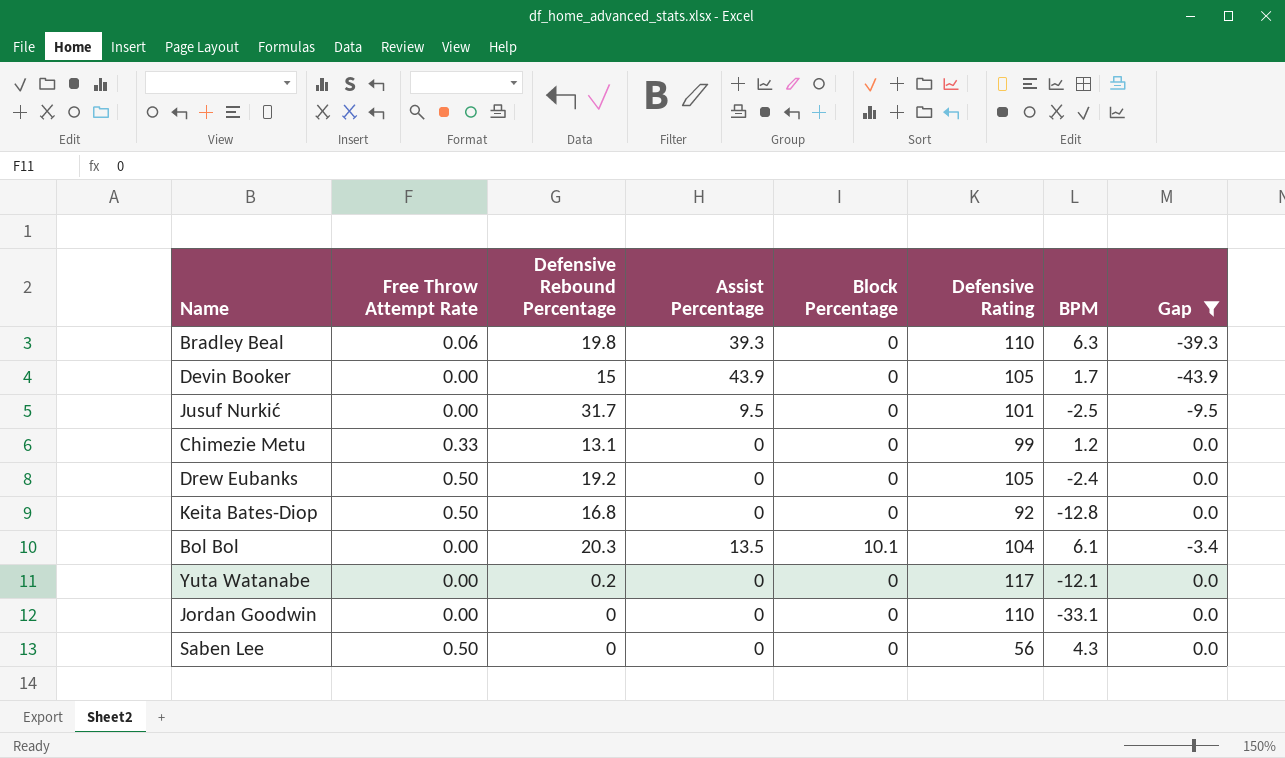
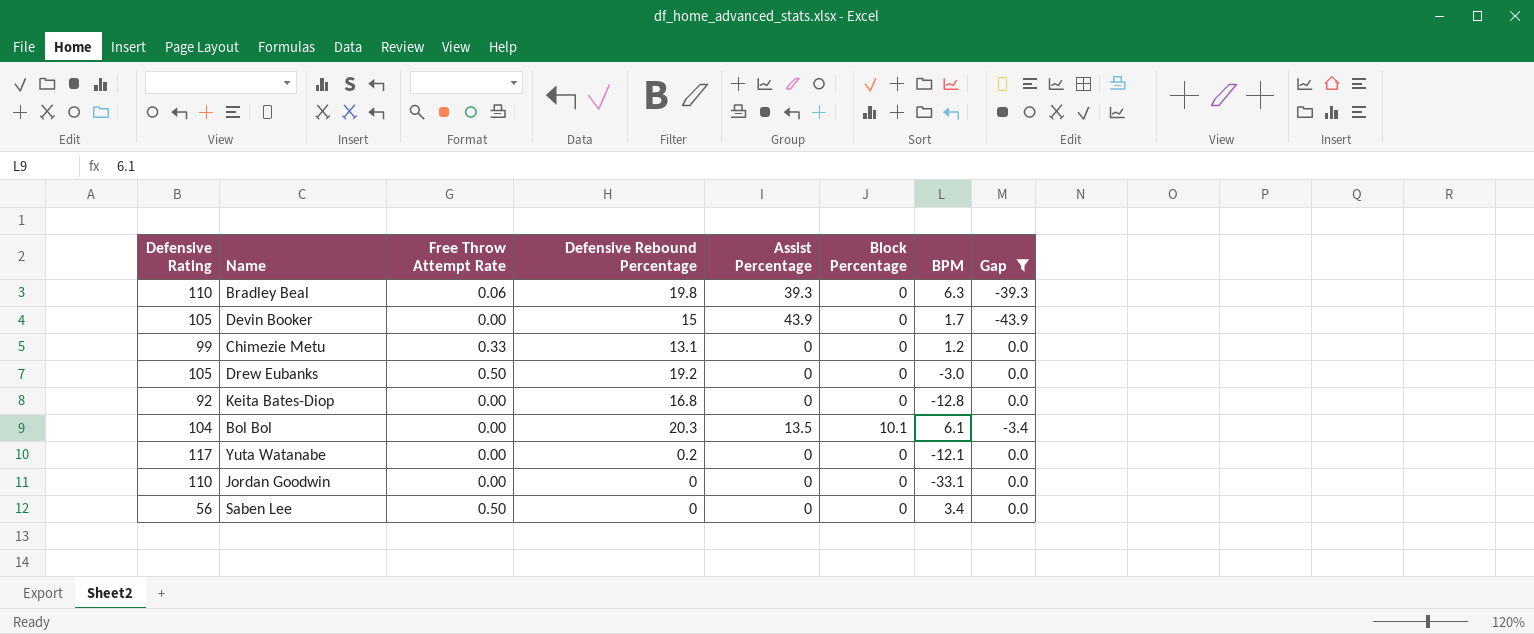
column Defensive Rating | position: 6 -> 1
row Jusuf Nurkić: 0.00 | 31.7 | 9.5 | 0 | 101 | -2.5 | -9.5 -> none
Drew Eubanks | BPM: -2.4 -> -3.0
Keita Bates-Diop | Free Throw Attempt Rate: 0.50 -> 0.00
Saben Lee | BPM: 4.3 -> 3.4

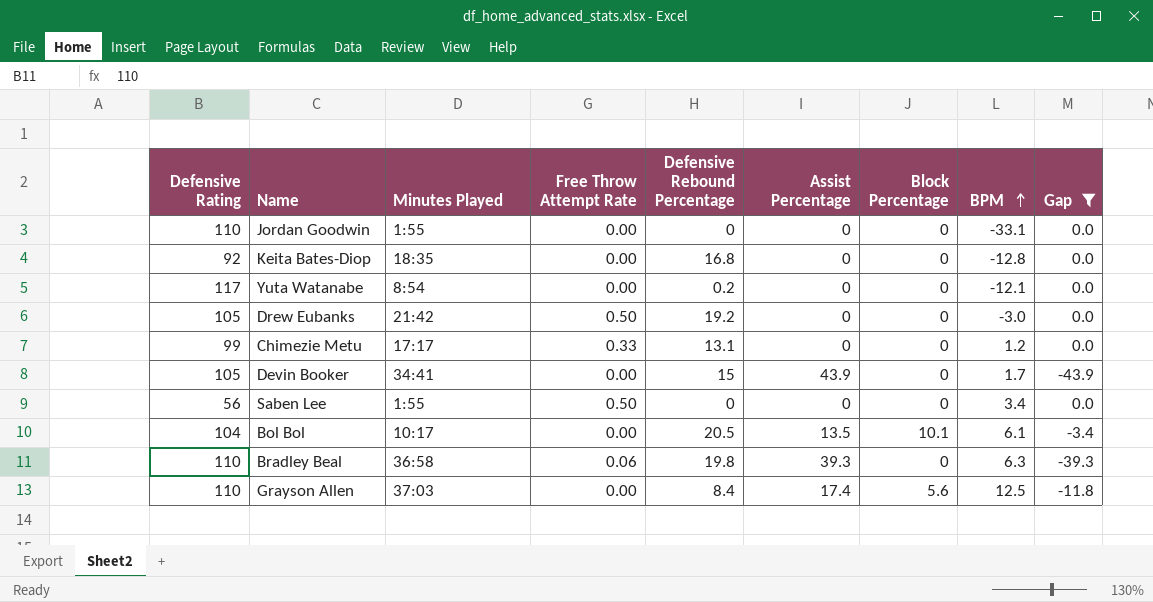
row order: none -> BPM ascending
column Minutes Played | position: none -> 3
Bol Bol | Defensive Rebound Percentage: 20.3 -> 20.5
row Grayson Allen: none -> 110 | 37:03 | 0.00 | 8.4 | 17.4 | 5.6 | 12.5 | -11.8

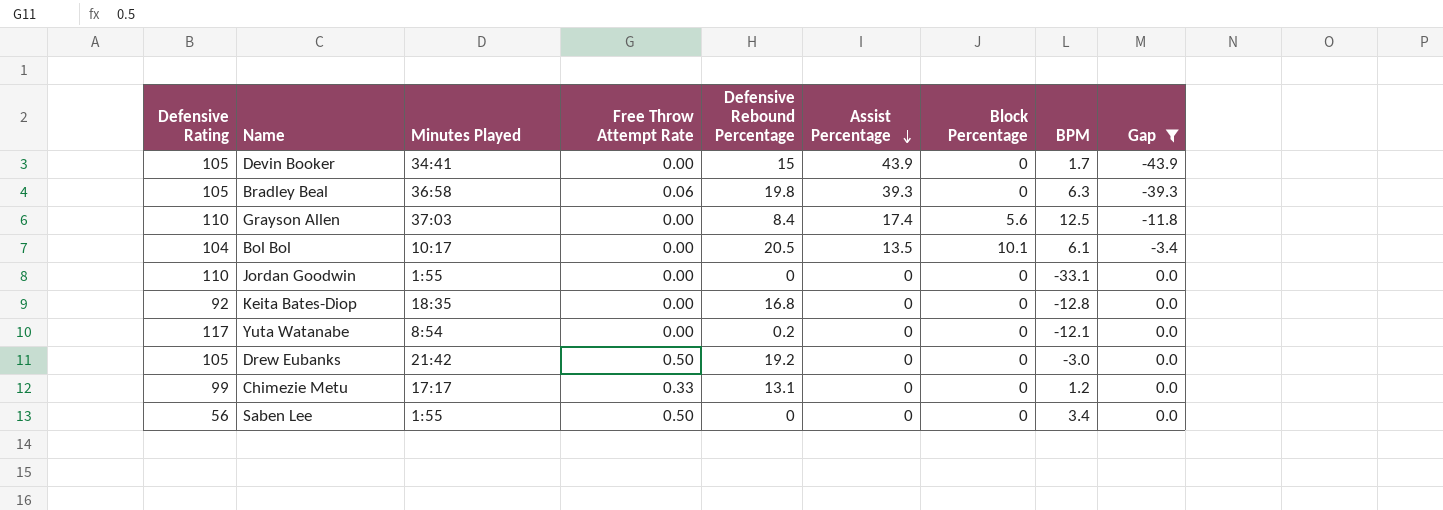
row order: BPM ascending -> Assist Percentage descending
Bradley Beal | Defensive Rating: 110 -> 105

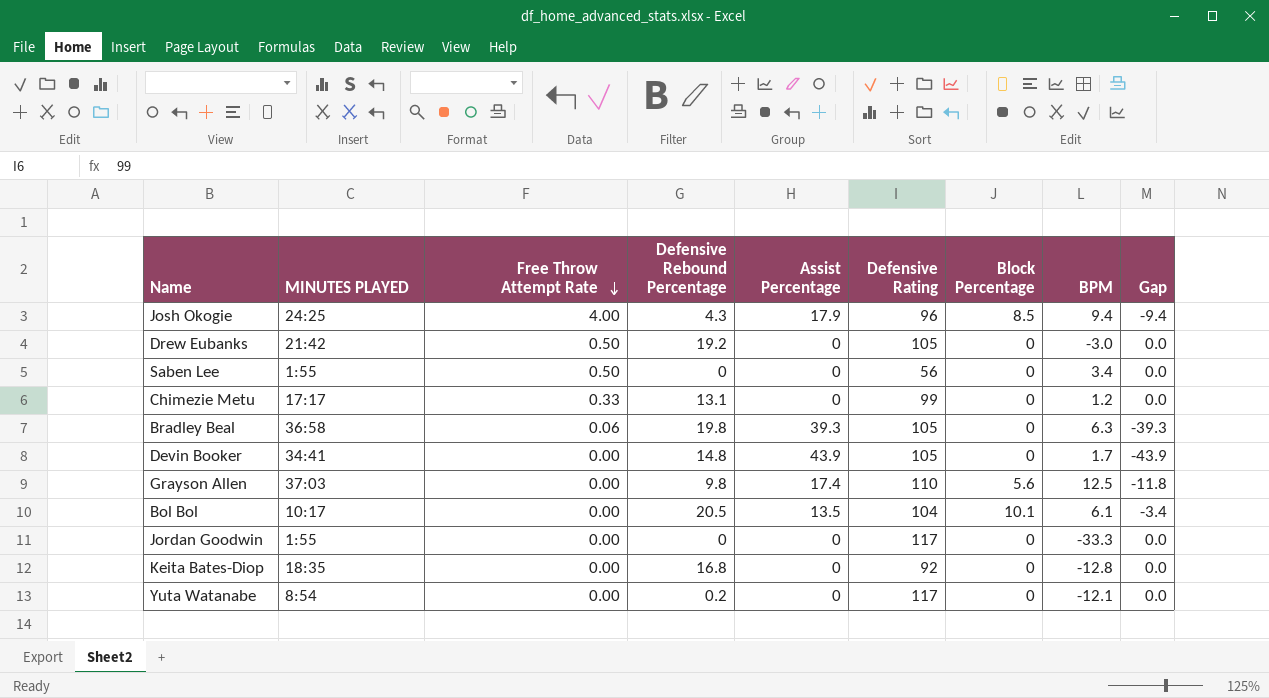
filter: Gap != -9.4 -> none
row order: Assist Percentage descending -> Free Throw Attempt Rate descending
column name: Minutes Played -> MINUTES PLAYED
column Defensive Rating | position: 1 -> 6
Devin Booker | Defensive Rebound Percentage: 15 -> 14.8
Grayson Allen | Defensive Rebound Percentage: 8.4 -> 9.8
Jordan Goodwin | Defensive Rating: 110 -> 117
Jordan Goodwin | BPM: -33.1 -> -33.3

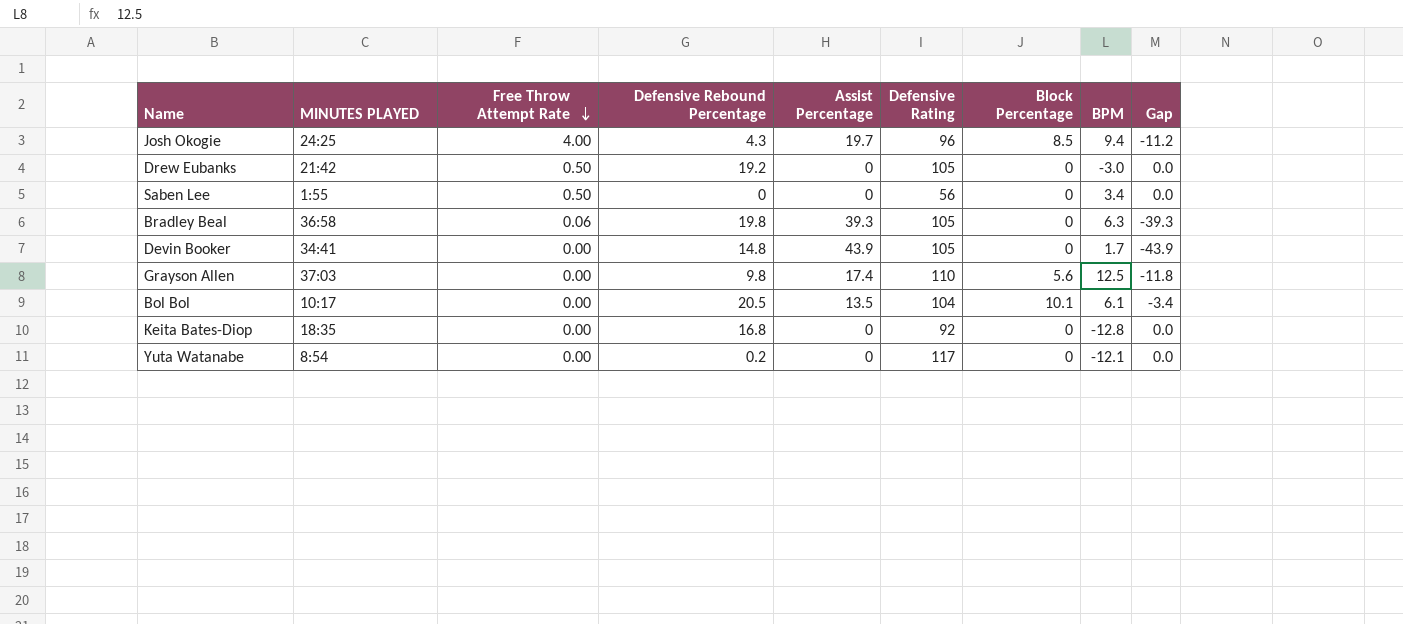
row Chimezie Metu: 17:17 | 0.33 | 13.1 | 0 | 99 | 0 | 1.2 | 0.0 -> none
row Jordan Goodwin: 1:55 | 0.00 | 0 | 0 | 117 | 0 | -33.3 | 0.0 -> none
Josh Okogie | Assist Percentage: 17.9 -> 19.7
Josh Okogie | Gap: -9.4 -> -11.2

